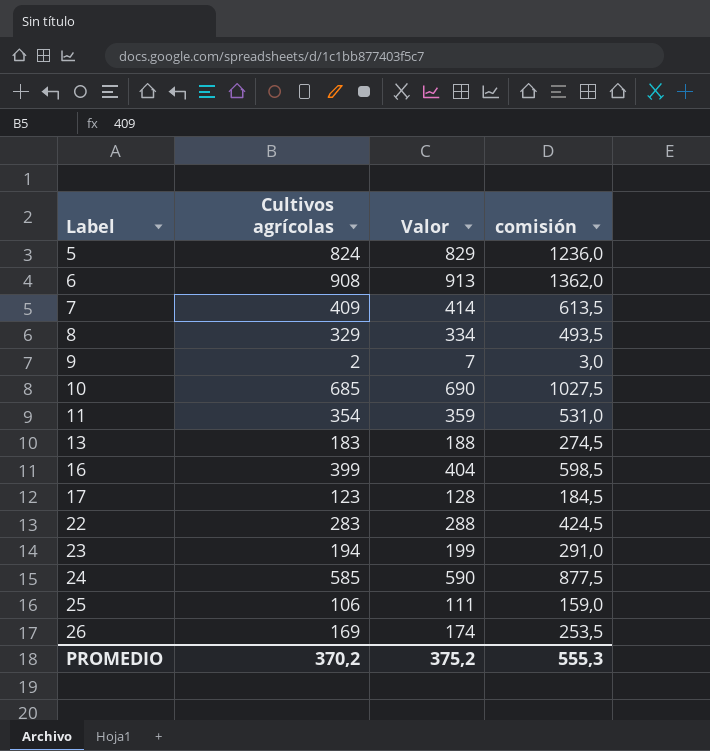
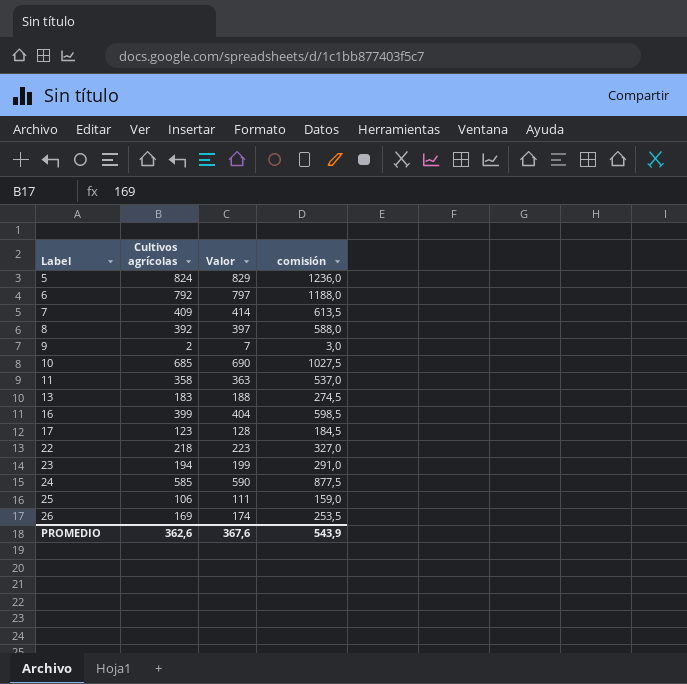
6 | Cultivos agrícolas: 908 -> 792
6 | Valor: 913 -> 797
6 | comisión: 1362,0 -> 1188,0
8 | Cultivos agrícolas: 329 -> 392
8 | Valor: 334 -> 397
8 | comisión: 493,5 -> 588,0
11 | Cultivos agrícolas: 354 -> 358
11 | Valor: 359 -> 363
11 | comisión: 531,0 -> 537,0
22 | Cultivos agrícolas: 283 -> 218
22 | Valor: 288 -> 223
22 | comisión: 424,5 -> 327,0
PROMEDIO | Cultivos agrícolas: 370,2 -> 362,6
PROMEDIO | Valor: 375,2 -> 367,6
PROMEDIO | comisión: 555,3 -> 543,9

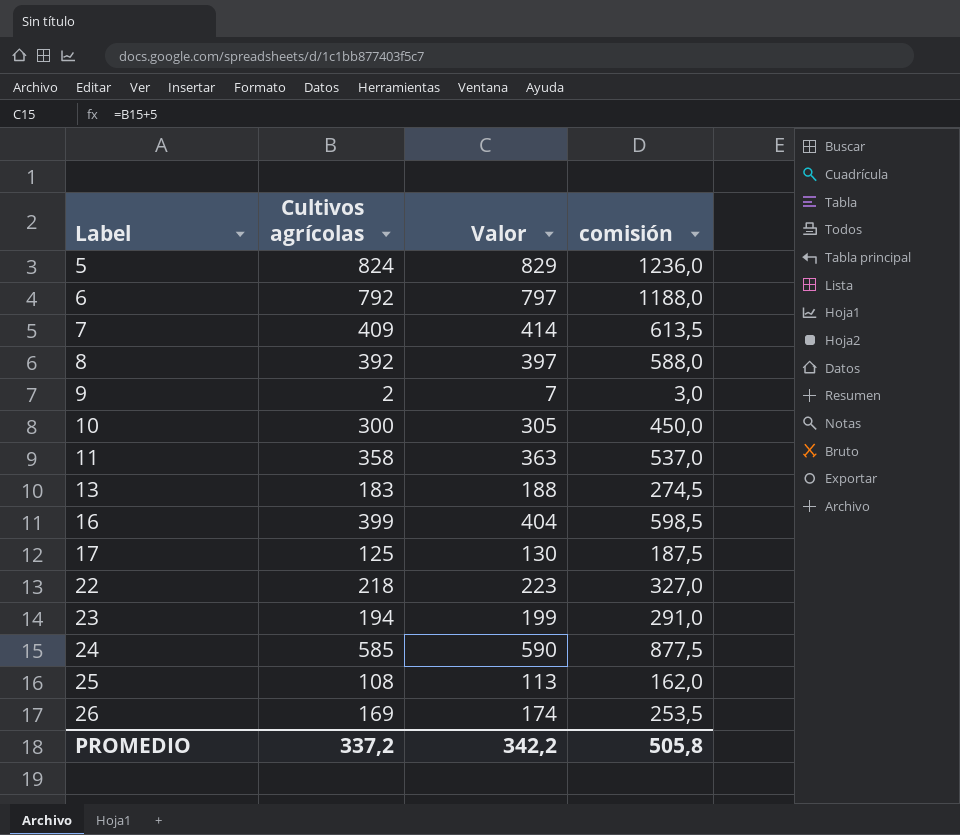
10 | Cultivos agrícolas: 685 -> 300
10 | Valor: 690 -> 305
10 | comisión: 1027,5 -> 450,0
17 | Cultivos agrícolas: 123 -> 125
17 | Valor: 128 -> 130
17 | comisión: 184,5 -> 187,5
25 | Cultivos agrícolas: 106 -> 108
25 | Valor: 111 -> 113
25 | comisión: 159,0 -> 162,0
PROMEDIO | Cultivos agrícolas: 362,6 -> 337,2
PROMEDIO | Valor: 367,6 -> 342,2
PROMEDIO | comisión: 543,9 -> 505,8

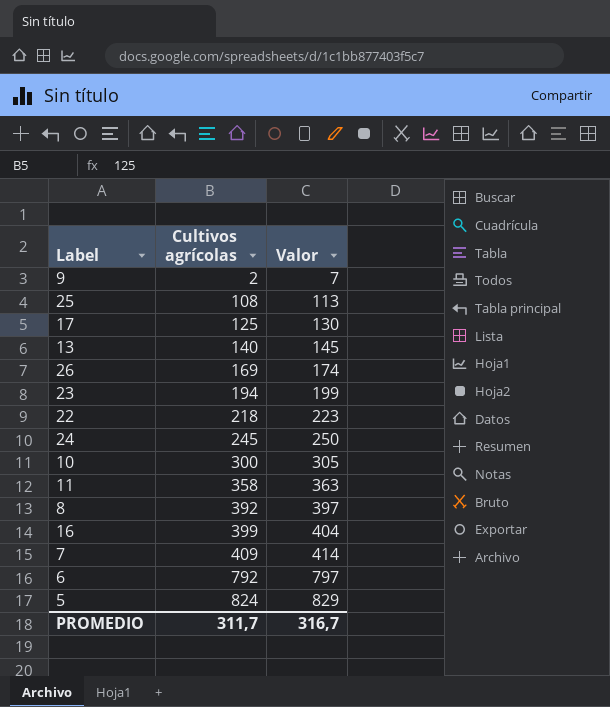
row order: Label ascending -> Cultivos agrícolas ascending
column comisión | formula: [Cultivos agrícolas] * 1,5 -> none
13 | Cultivos agrícolas: 183 -> 140
13 | Valor: 188 -> 145
24 | Cultivos agrícolas: 585 -> 245
24 | Valor: 590 -> 250
PROMEDIO | Cultivos agrícolas: 337,2 -> 311,7
PROMEDIO | Valor: 342,2 -> 316,7

